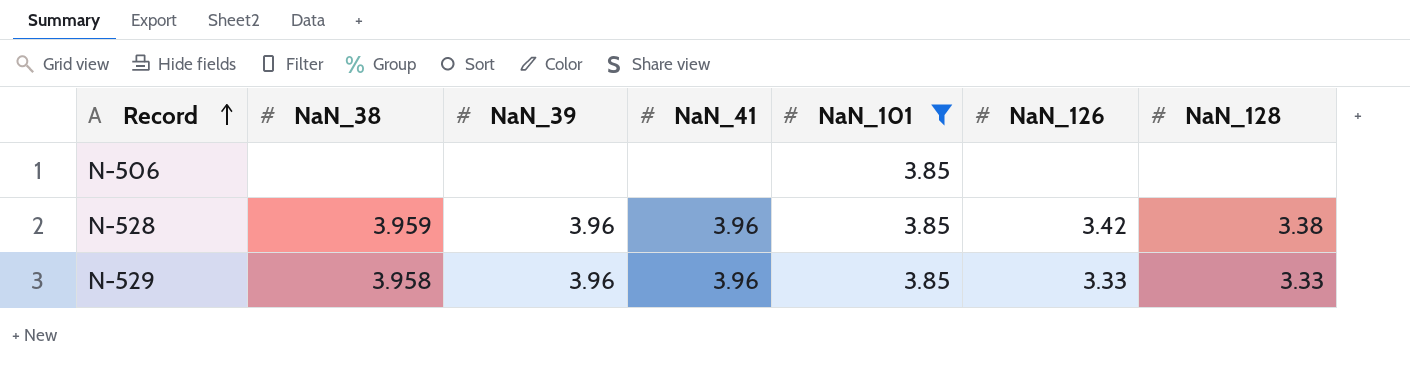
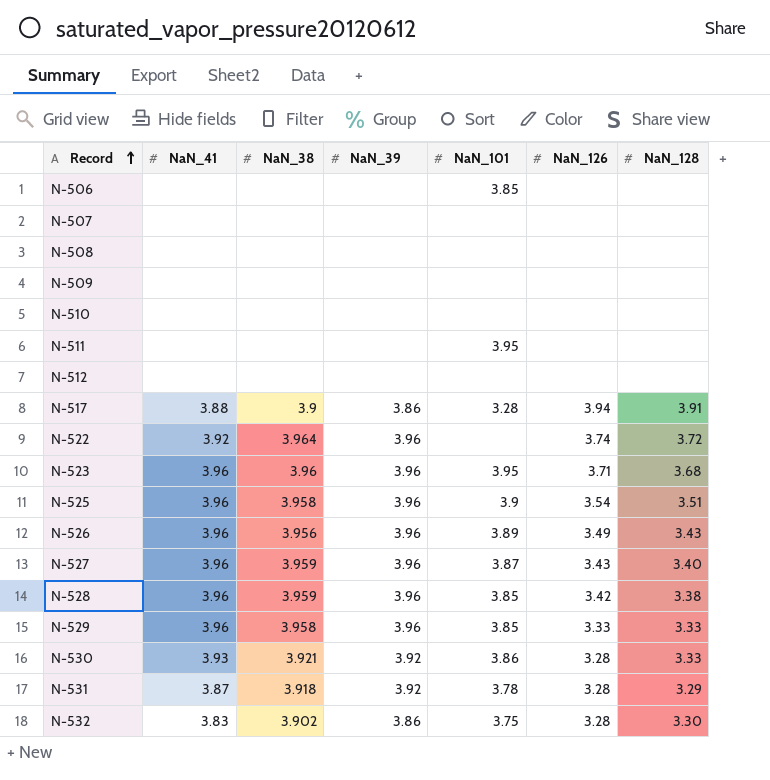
filter: NaN_101 = 3.85 -> none
column NaN_41 | position: 4 -> 2

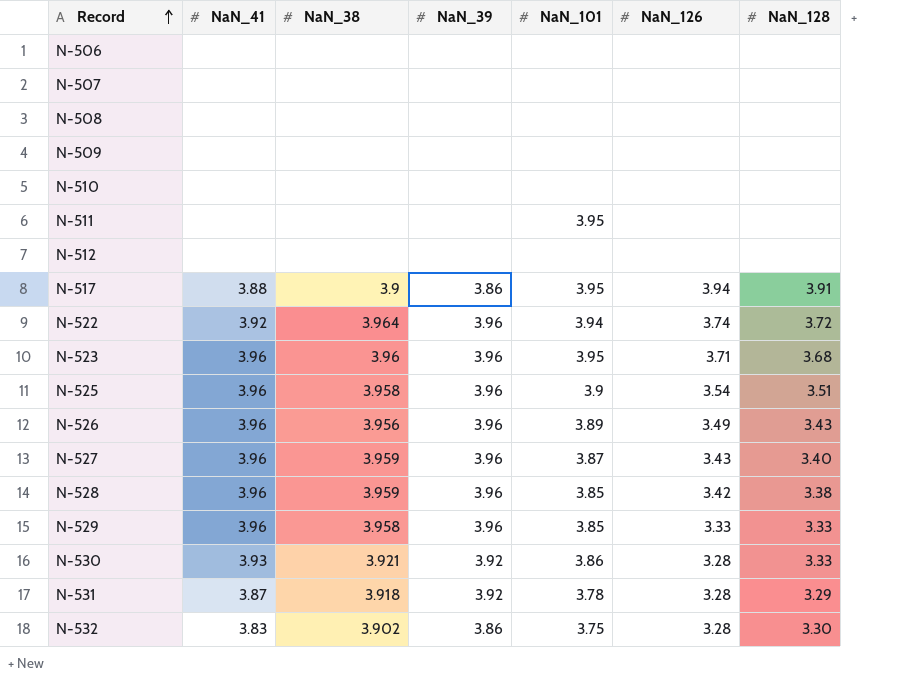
N-506 | NaN_101: 3.85 -> none
N-517 | NaN_101: 3.28 -> 3.95
N-522 | NaN_101: none -> 3.94

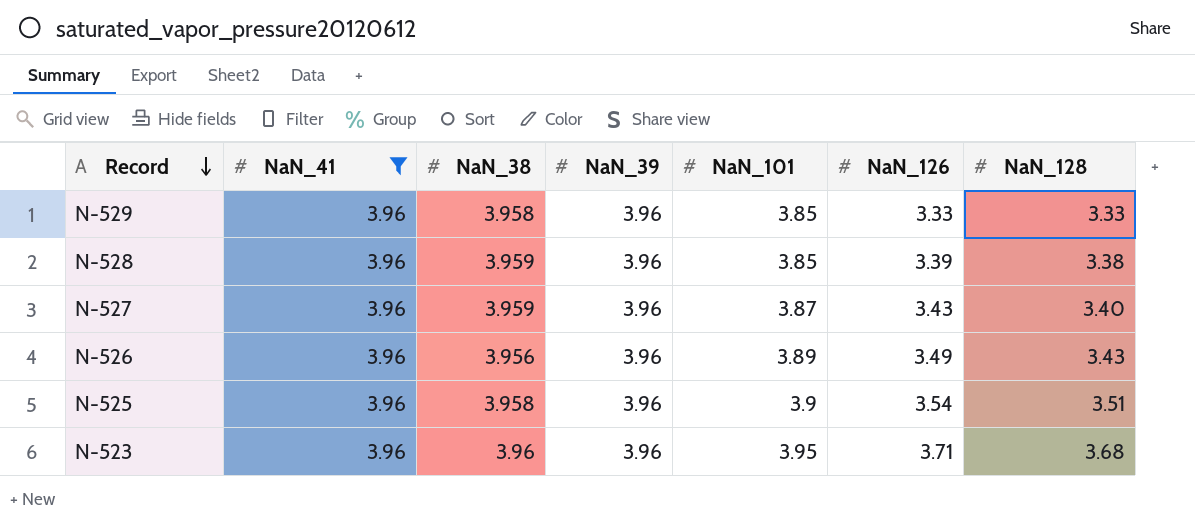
filter: none -> NaN_41 = 3.96
row order: Record ascending -> Record descending
N-528 | NaN_126: 3.42 -> 3.39

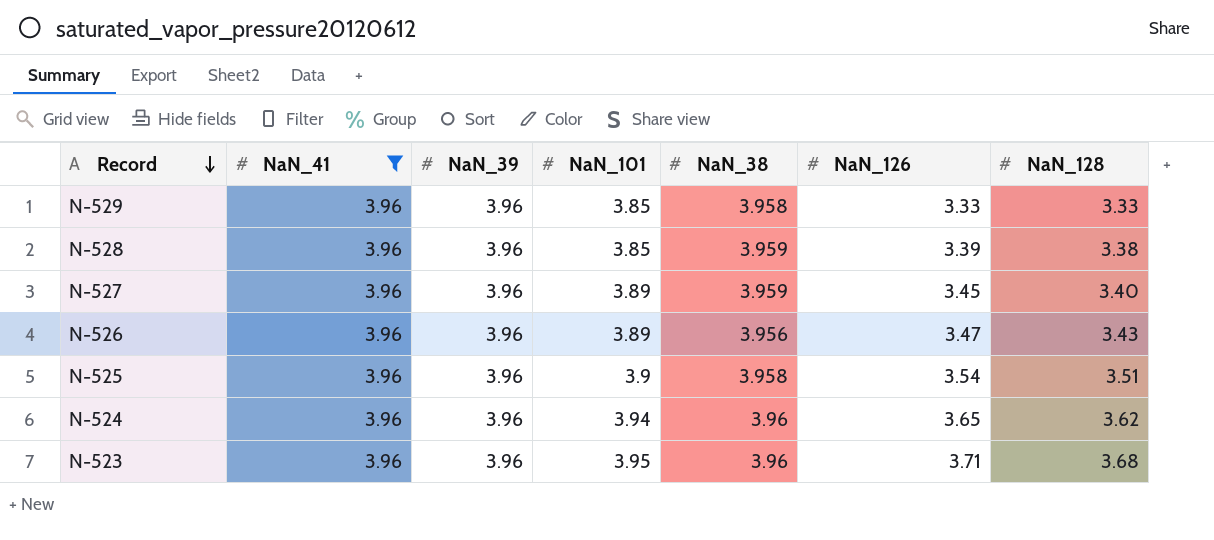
column NaN_38 | position: 3 -> 5
N-527 | NaN_101: 3.87 -> 3.89
N-527 | NaN_126: 3.43 -> 3.45
N-526 | NaN_126: 3.49 -> 3.47
row N-524: none -> 3.96 | 3.96 | 3.94 | 3.96 | 3.65 | 3.62

